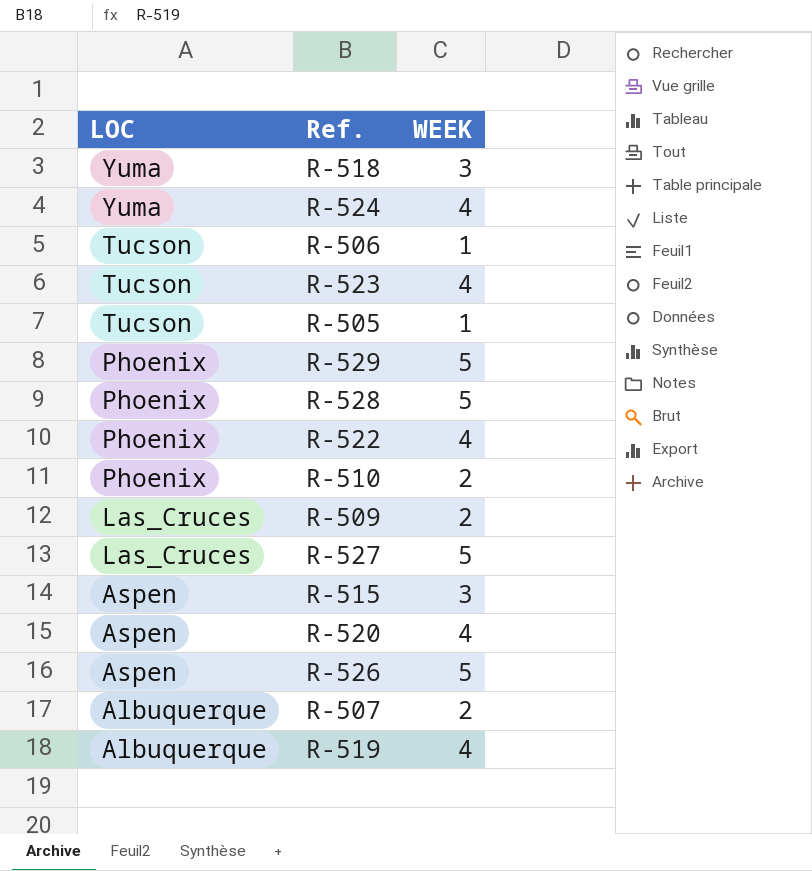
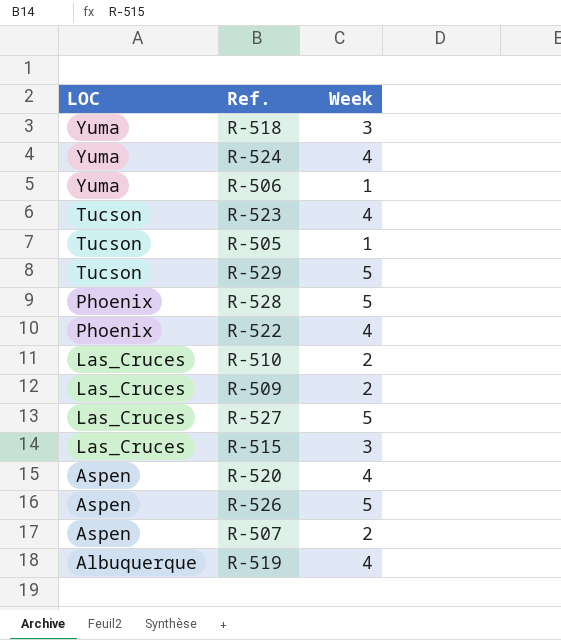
column name: WEEK -> Week
R-506 | LOC: Tucson -> Yuma
R-529 | LOC: Phoenix -> Tucson
R-510 | LOC: Phoenix -> Las_Cruces
R-515 | LOC: Aspen -> Las_Cruces
R-507 | LOC: Albuquerque -> Aspen

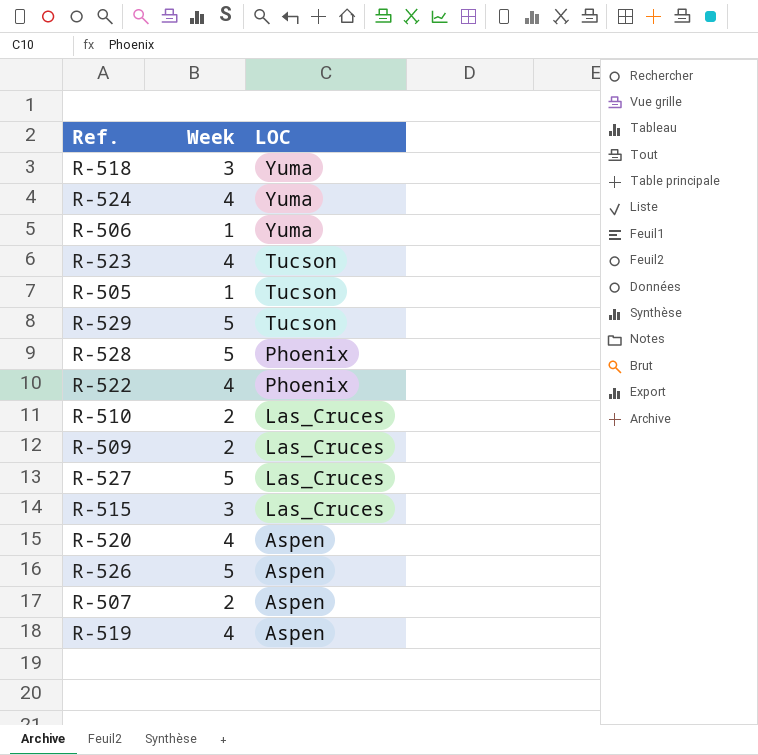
column LOC | position: 1 -> 3
R-519 | LOC: Albuquerque -> Aspen

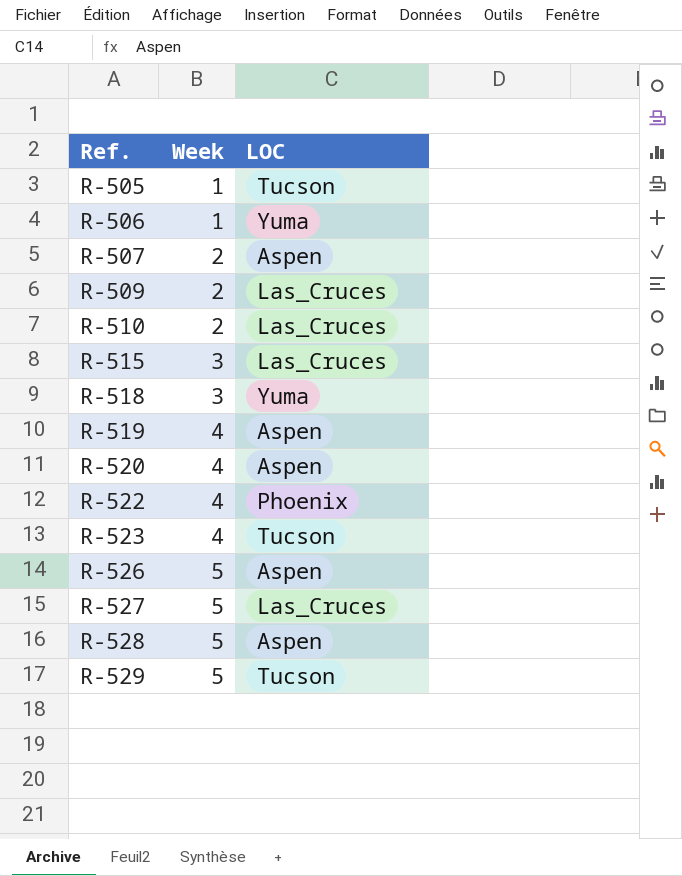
row order: LOC descending -> Ref. ascending
row R-524: 4 | Yuma -> none
R-528 | LOC: Phoenix -> Aspen

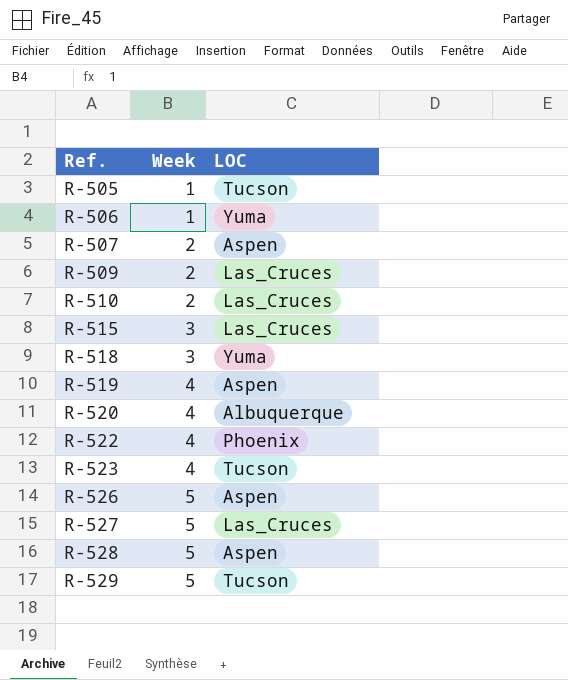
R-520 | LOC: Aspen -> Albuquerque

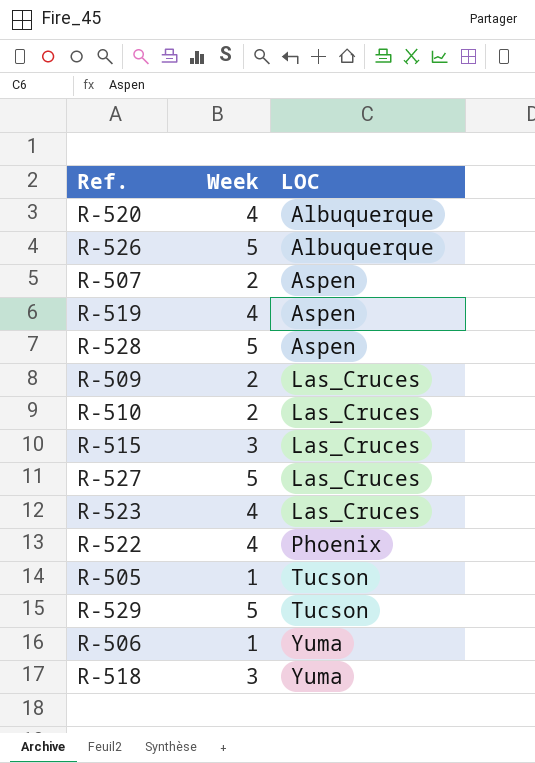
row order: Ref. ascending -> LOC ascending
R-526 | LOC: Aspen -> Albuquerque
R-523 | LOC: Tucson -> Las_Cruces

